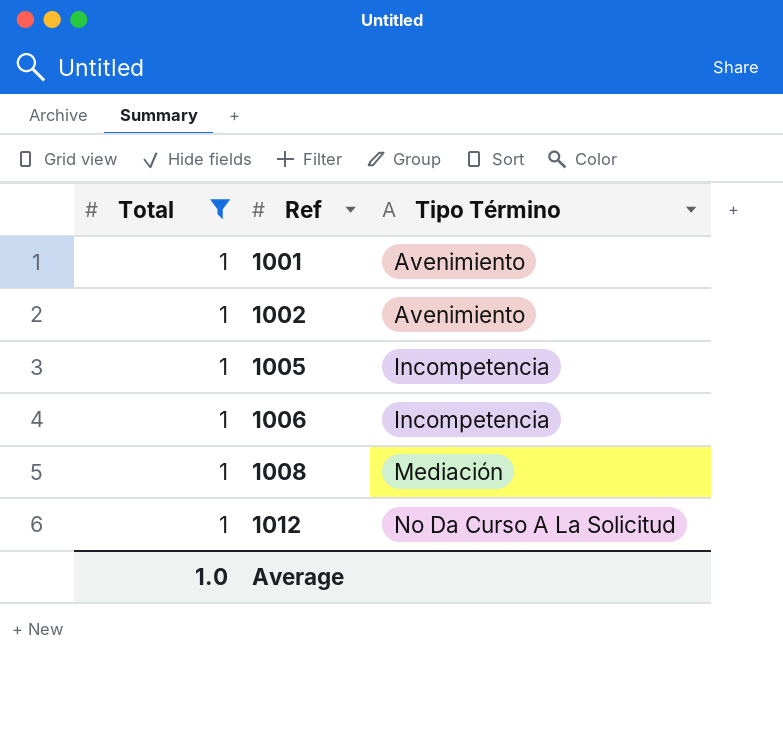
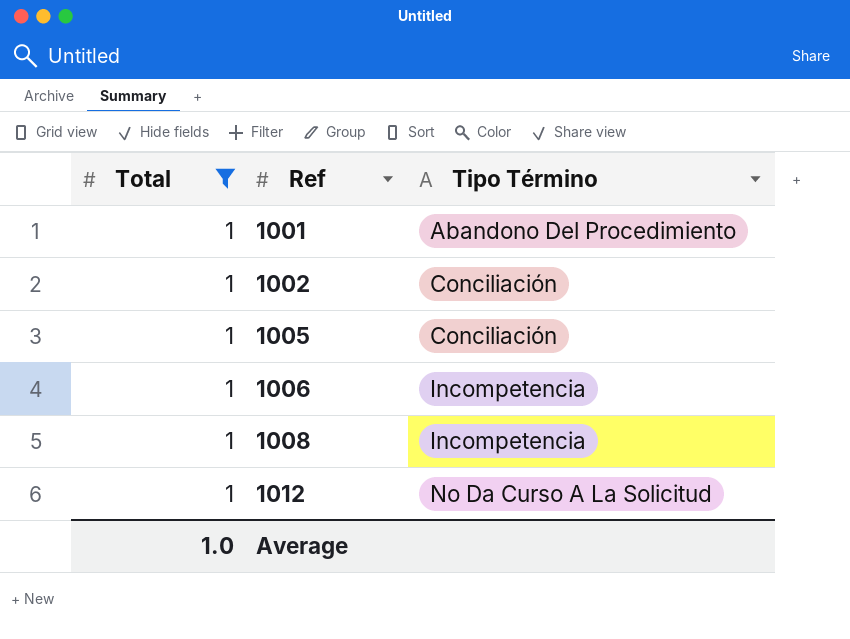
1001 | Tipo Término: Avenimiento -> Abandono Del Procedimiento
1002 | Tipo Término: Avenimiento -> Conciliación
1005 | Tipo Término: Incompetencia -> Conciliación
1008 | Tipo Término: Mediación -> Incompetencia

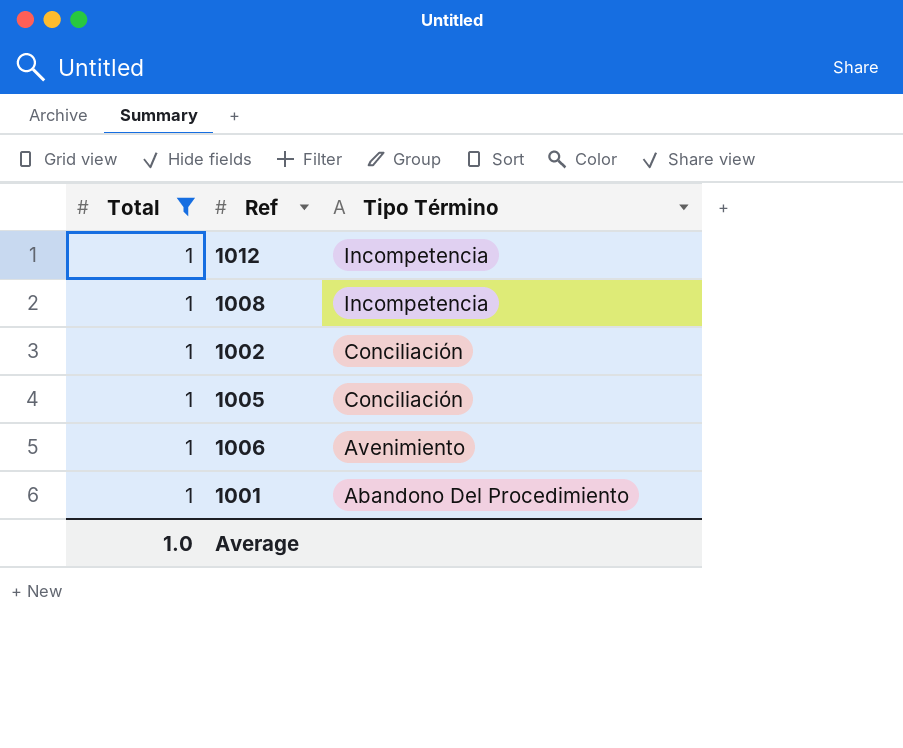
row order: Ref ascending -> Tipo Término descending
1012 | Tipo Término: No Da Curso A La Solicitud -> Incompetencia
1006 | Tipo Término: Incompetencia -> Avenimiento

